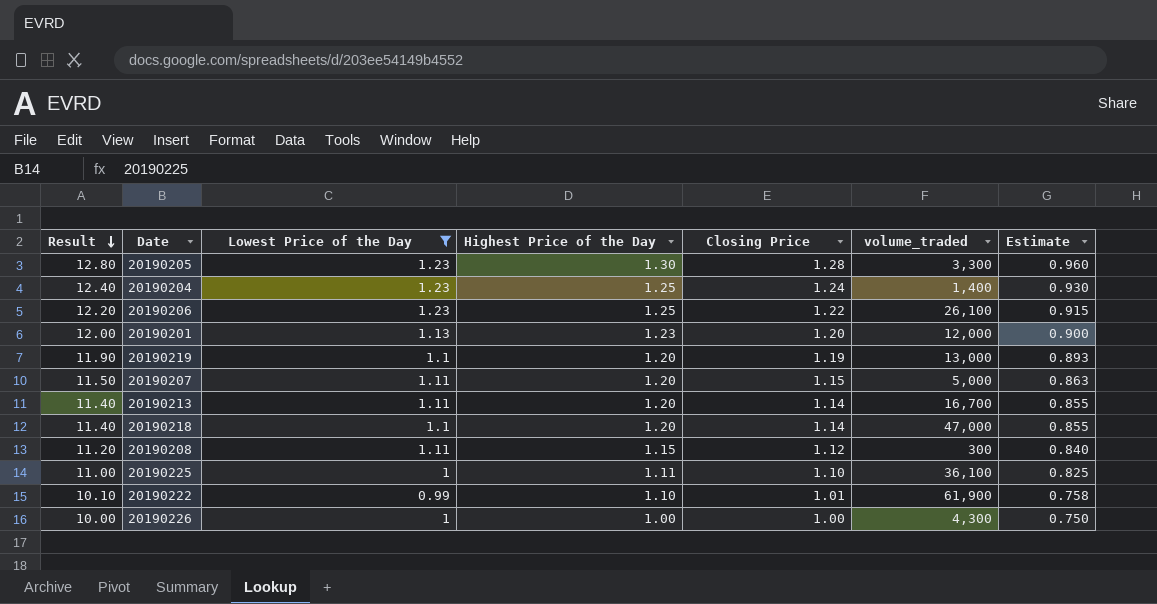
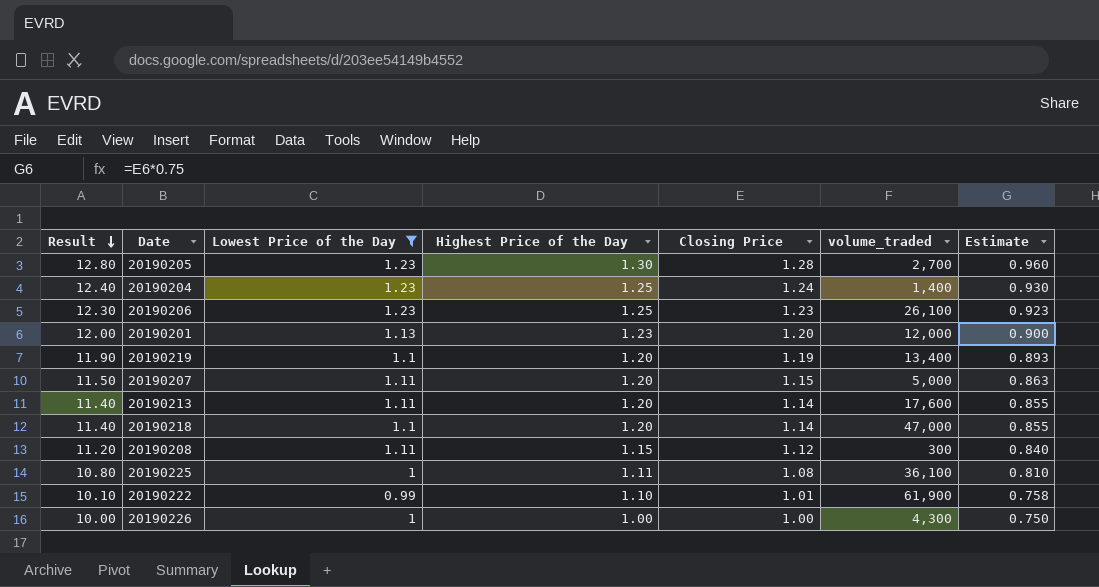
20190205 | volume_traded: 3,300 -> 2,700
20190206 | Result: 12.20 -> 12.30
20190206 | Closing Price: 1.22 -> 1.23
20190206 | Estimate: 0.915 -> 0.923
20190219 | volume_traded: 13,000 -> 13,400
20190213 | volume_traded: 16,700 -> 17,600
20190225 | Result: 11.00 -> 10.80
20190225 | Closing Price: 1.10 -> 1.08
20190225 | Estimate: 0.825 -> 0.810

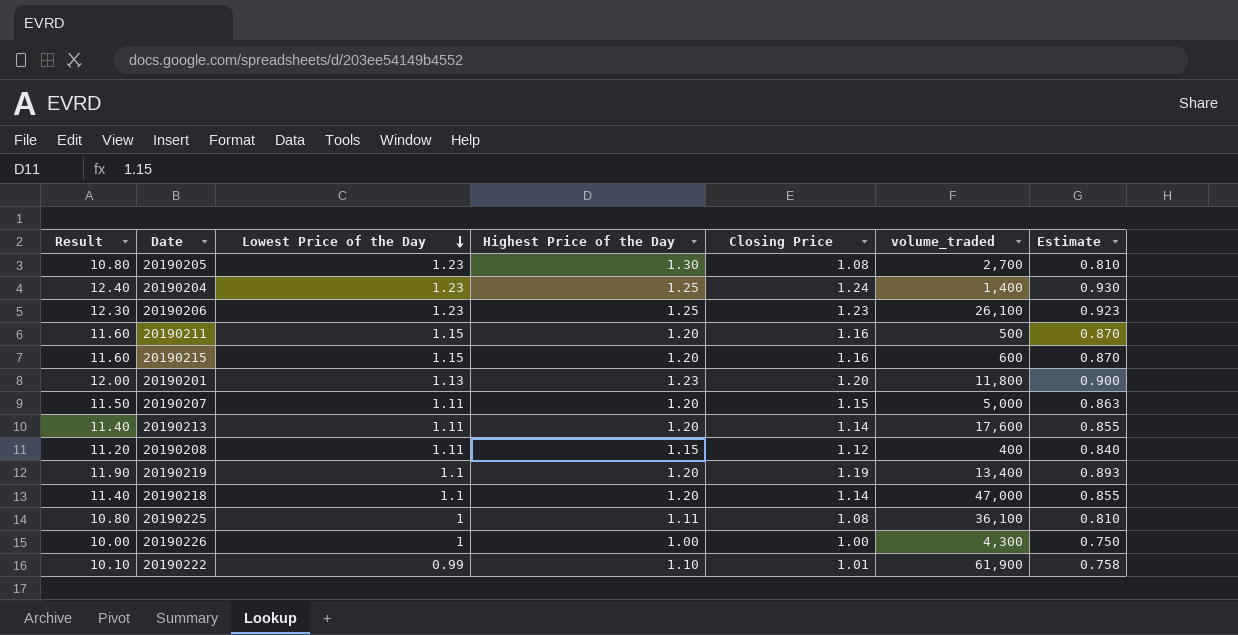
filter: Lowest Price of the Day != 1.15 -> none
row order: Result descending -> Lowest Price of the Day descending
20190205 | Result: 12.80 -> 10.80
20190205 | Closing Price: 1.28 -> 1.08
20190205 | Estimate: 0.960 -> 0.810
20190201 | volume_traded: 12,000 -> 11,800
20190208 | volume_traded: 300 -> 400

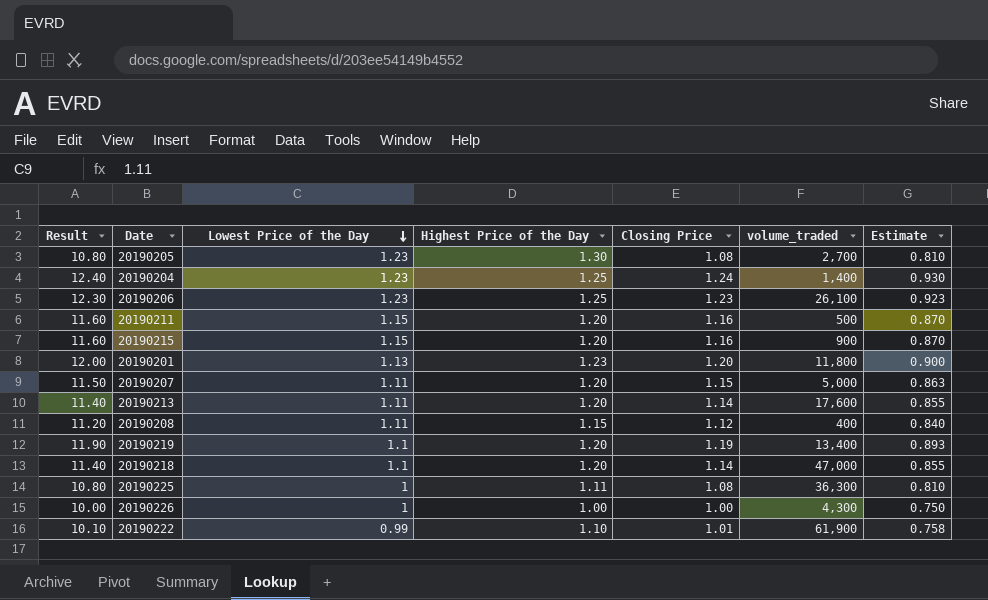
20190215 | volume_traded: 600 -> 900
20190225 | volume_traded: 36,100 -> 36,300

